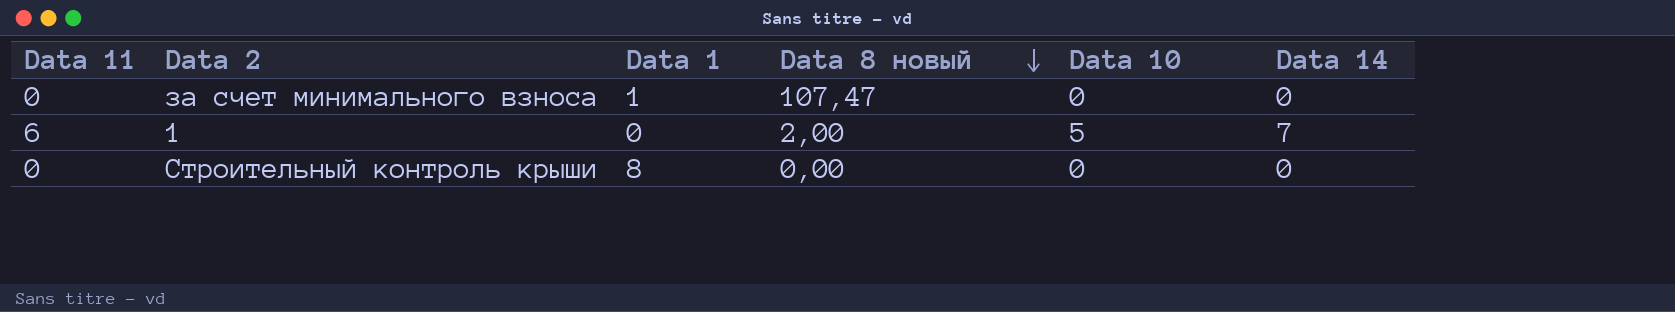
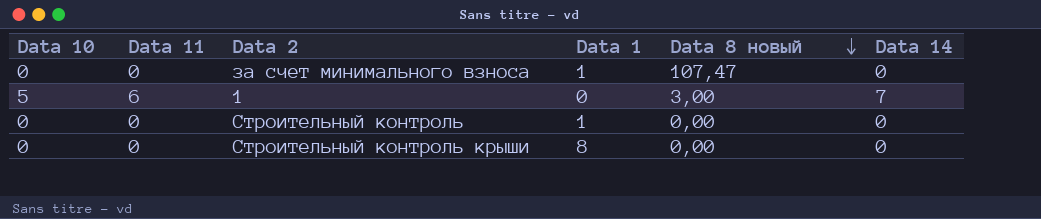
column Data 10 | position: 5 -> 1
1 | Data 8 новый: 2,00 -> 3,00
row Строительный контроль: none -> 0 | 0 | 1 | 0,00 | 0

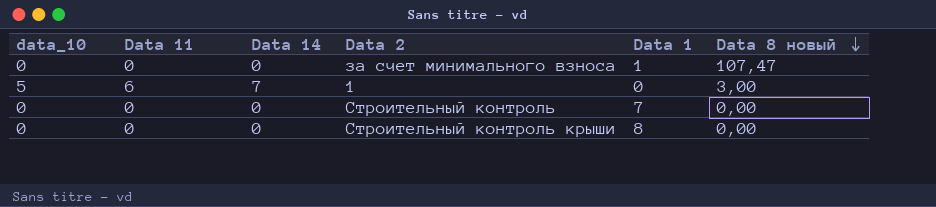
column name: Data 10 -> data_10
column Data 14 | position: 6 -> 3
Строительный контроль | Data 1: 1 -> 7

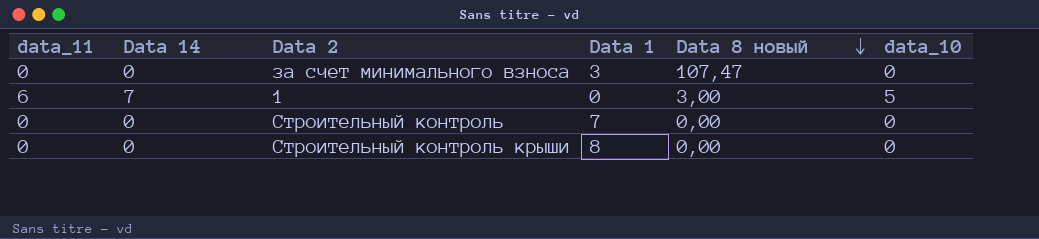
column name: Data 11 -> data_11
column data_10 | position: 1 -> 6
за счет минимального взноса | Data 1: 1 -> 3

